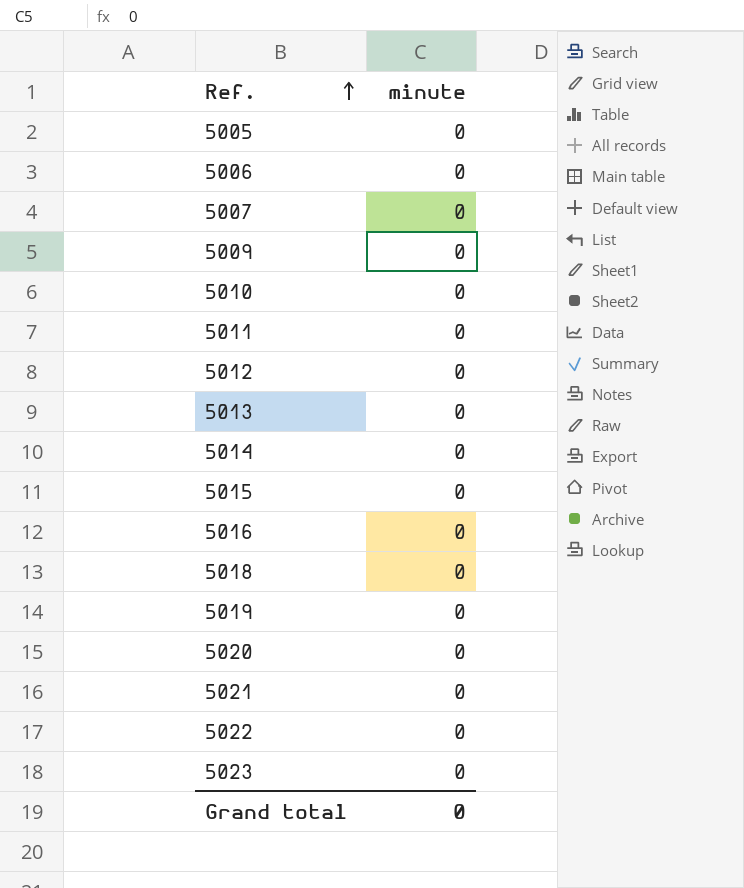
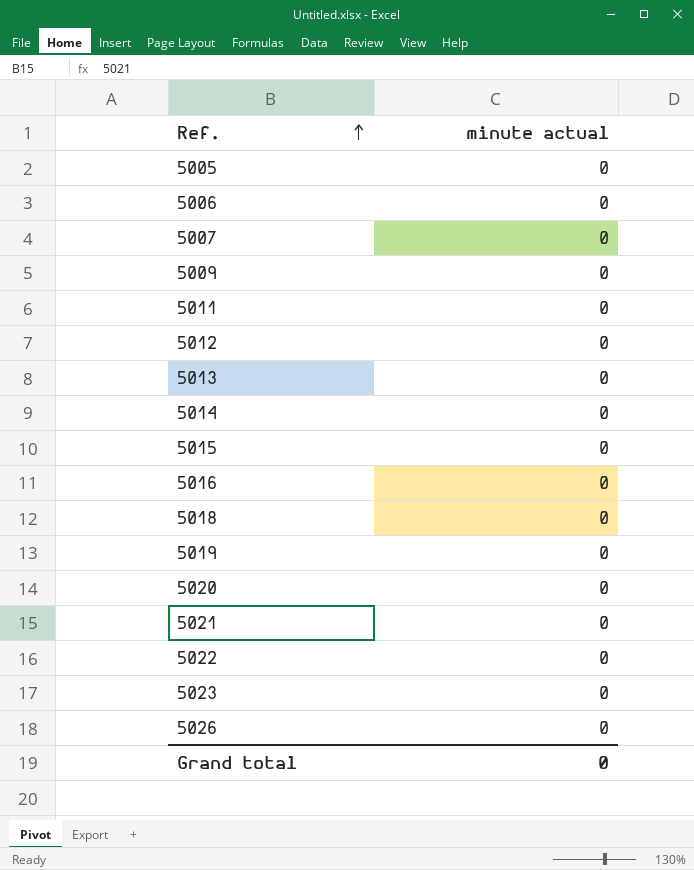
column name: minute -> minute actual
row 5010: 0 -> none
row 5026: none -> 0

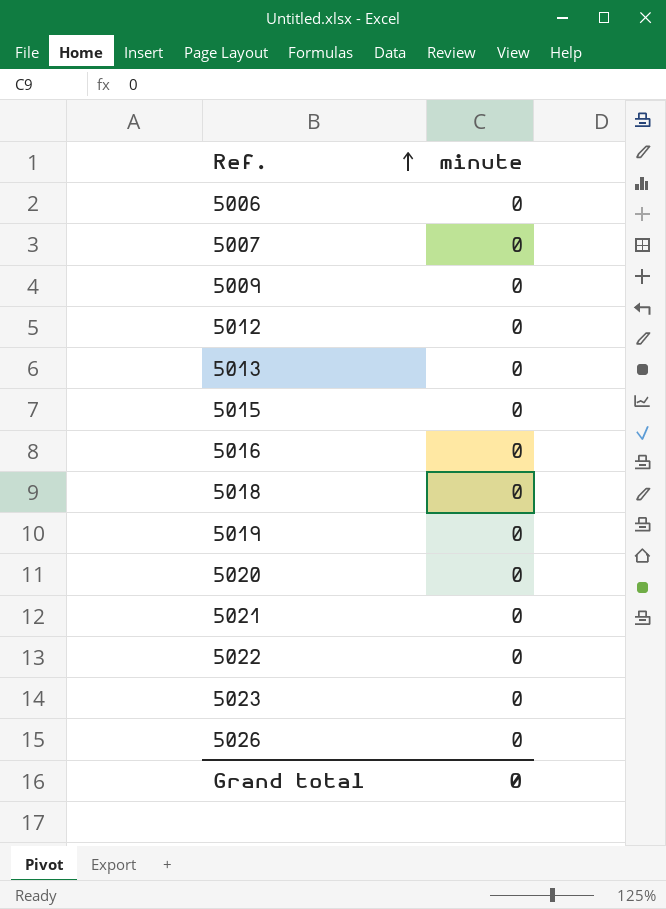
column name: minute actual -> minute
row 5005: 0 -> none
row 5011: 0 -> none
row 5014: 0 -> none

